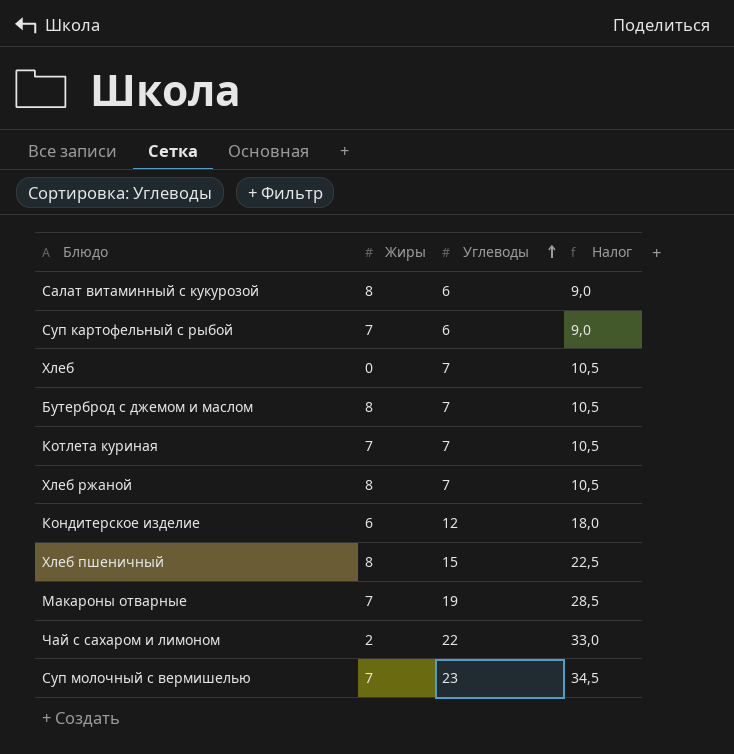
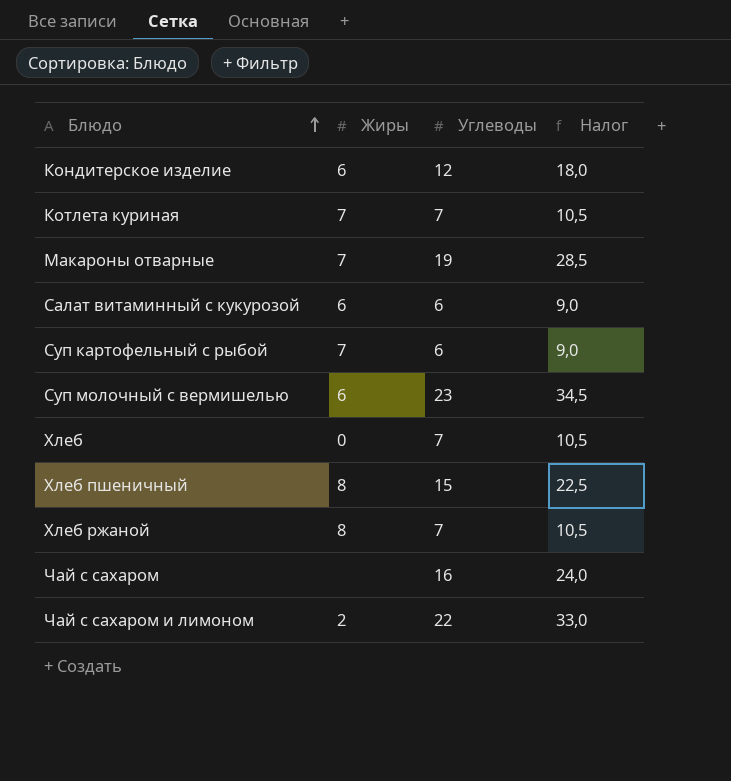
row order: Углеводы ascending -> Блюдо ascending
row Бутерброд с джемом и маслом: 8 | 7 | 10,5 -> none
Салат витаминный с кукурозой | Жиры: 8 -> 6
Суп молочный с вермишелью | Жиры: 7 -> 6
row Чай с сахаром: none -> none | 16 | 24,0

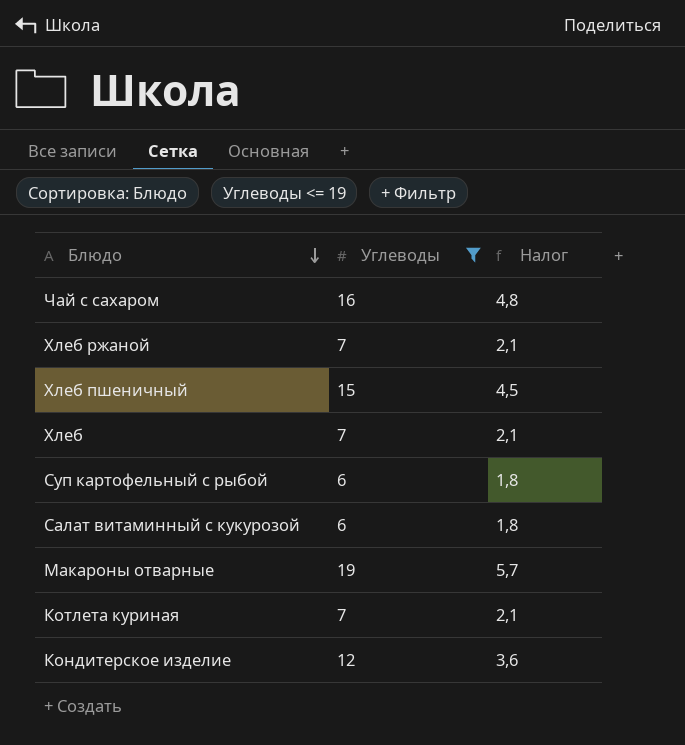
filter: none -> Углеводы <= 19
row order: Блюдо ascending -> Блюдо descending
column Жиры | position: 2 -> none
column Налог | formula: [Углеводы] * 1,5 -> [Углеводы] * 0,3

